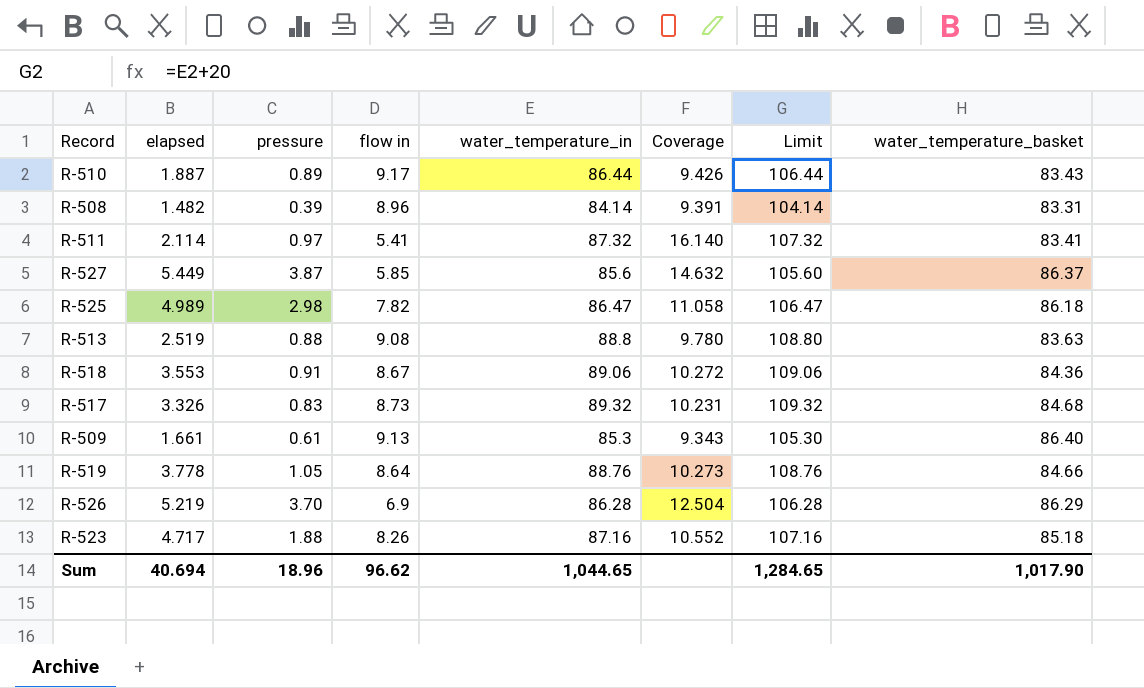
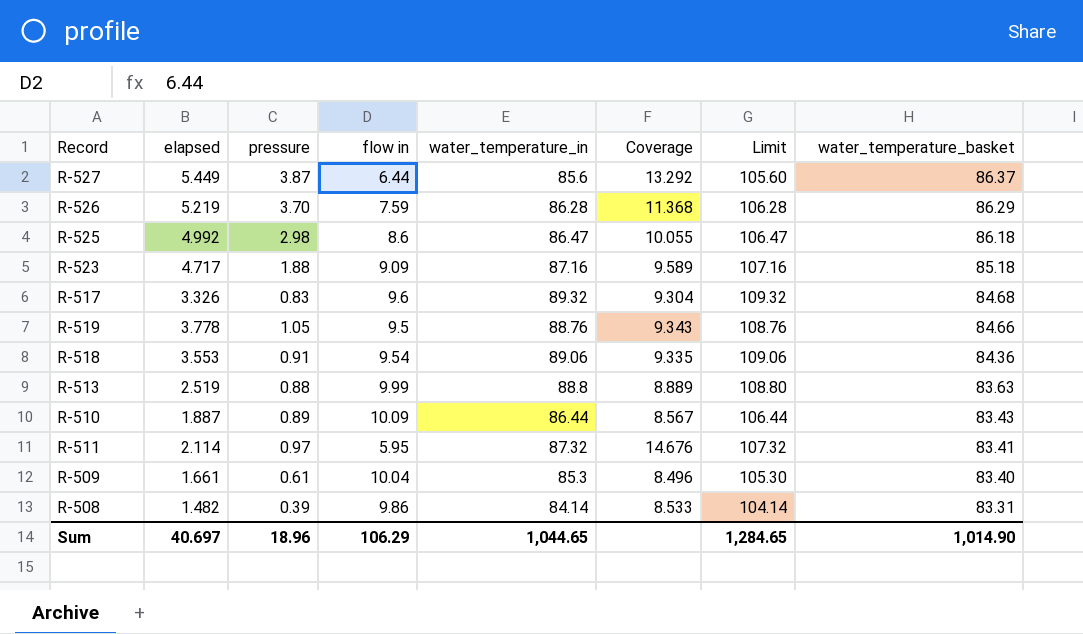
row order: none -> water_temperature_basket descending
R-527 | flow in: 5.85 -> 6.44
R-527 | Coverage: 14.632 -> 13.292
R-526 | flow in: 6.9 -> 7.59
R-526 | Coverage: 12.504 -> 11.368
R-525 | elapsed: 4.989 -> 4.992
R-525 | flow in: 7.82 -> 8.6
R-525 | Coverage: 11.058 -> 10.055
R-523 | flow in: 8.26 -> 9.09
R-523 | Coverage: 10.552 -> 9.589
R-517 | flow in: 8.73 -> 9.6
R-517 | Coverage: 10.231 -> 9.304
R-519 | flow in: 8.64 -> 9.5
R-519 | Coverage: 10.273 -> 9.343
R-518 | flow in: 8.67 -> 9.54
R-518 | Coverage: 10.272 -> 9.335
R-513 | flow in: 9.08 -> 9.99
R-513 | Coverage: 9.780 -> 8.889
R-510 | flow in: 9.17 -> 10.09
R-510 | Coverage: 9.426 -> 8.567
R-511 | flow in: 5.41 -> 5.95
R-511 | Coverage: 16.140 -> 14.676
R-509 | flow in: 9.13 -> 10.04
R-509 | Coverage: 9.343 -> 8.496
R-509 | water_temperature_basket: 86.40 -> 83.40
R-508 | flow in: 8.96 -> 9.86
R-508 | Coverage: 9.391 -> 8.533
Sum | elapsed: 40.694 -> 40.697
Sum | flow in: 96.62 -> 106.29
Sum | water_temperature_basket: 1,017.90 -> 1,014.90

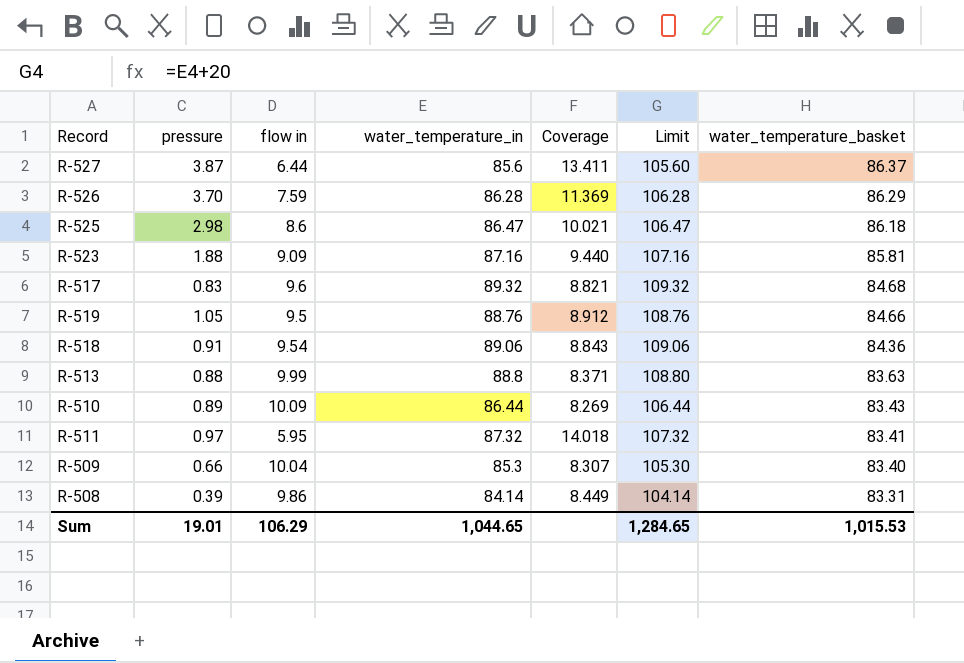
column elapsed | position: 2 -> none
column Coverage | formula: [water_temperature_in] / [flow in] -> [water_temperature_basket] / [flow in]
R-523 | water_temperature_basket: 85.18 -> 85.81
R-509 | pressure: 0.61 -> 0.66
Sum | pressure: 18.96 -> 19.01
Sum | water_temperature_basket: 1,014.90 -> 1,015.53

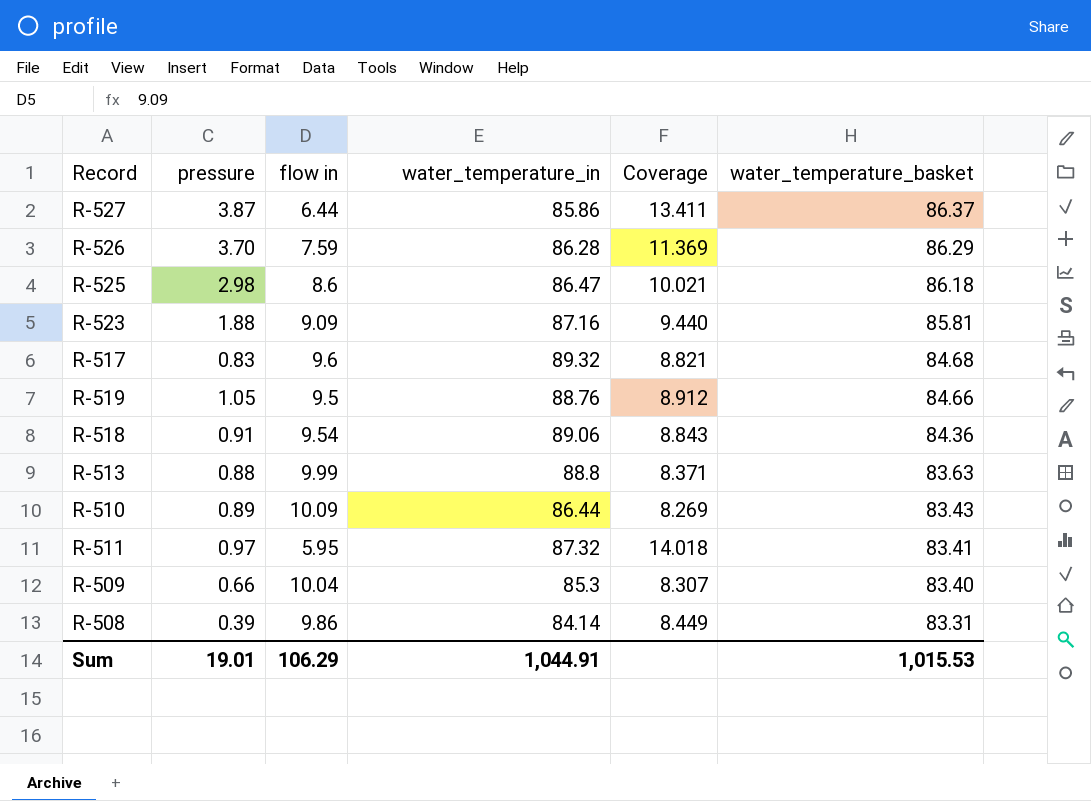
column Limit | formula: [water_temperature_in] + 20 -> none
R-527 | water_temperature_in: 85.6 -> 85.86
Sum | water_temperature_in: 1,044.65 -> 1,044.91

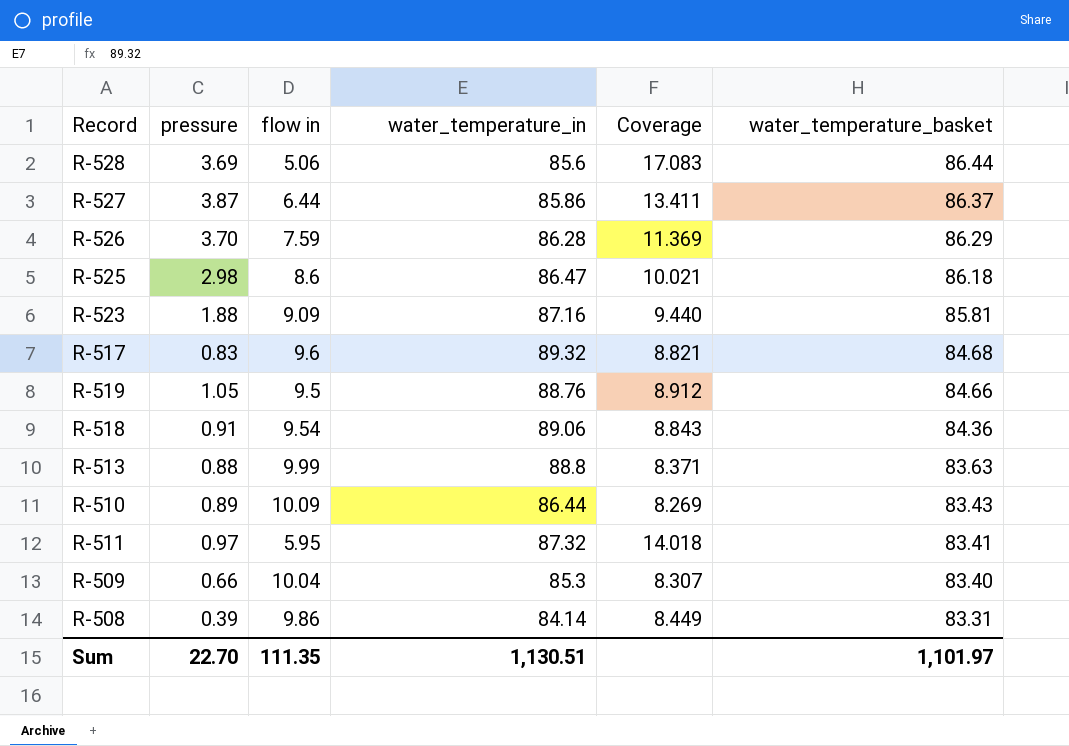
row R-528: none -> 3.69 | 5.06 | 85.6 | 17.083 | 86.44
Sum | pressure: 19.01 -> 22.70
Sum | flow in: 106.29 -> 111.35
Sum | water_temperature_in: 1,044.91 -> 1,130.51
Sum | water_temperature_basket: 1,015.53 -> 1,101.97

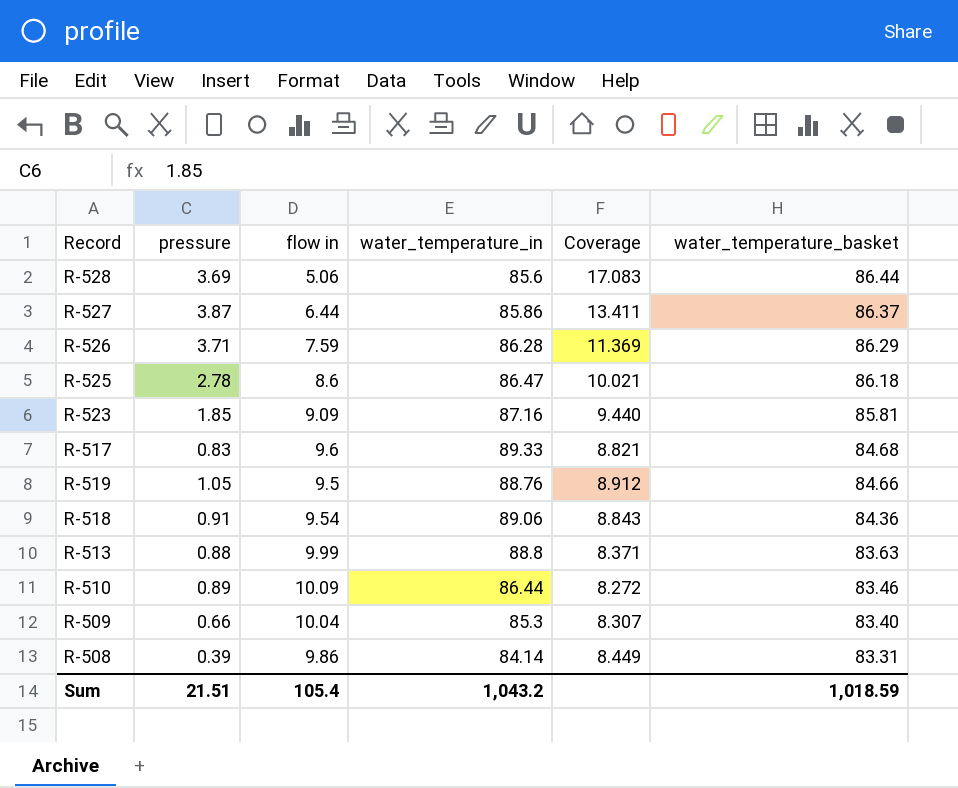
row R-511: 0.97 | 5.95 | 87.32 | 14.018 | 83.41 -> none
R-526 | pressure: 3.70 -> 3.71
R-525 | pressure: 2.98 -> 2.78
R-523 | pressure: 1.88 -> 1.85
R-517 | water_temperature_in: 89.32 -> 89.33
R-510 | Coverage: 8.269 -> 8.272
R-510 | water_temperature_basket: 83.43 -> 83.46
Sum | pressure: 22.70 -> 21.51
Sum | flow in: 111.35 -> 105.4
Sum | water_temperature_in: 1,130.51 -> 1,043.2
Sum | water_temperature_basket: 1,101.97 -> 1,018.59

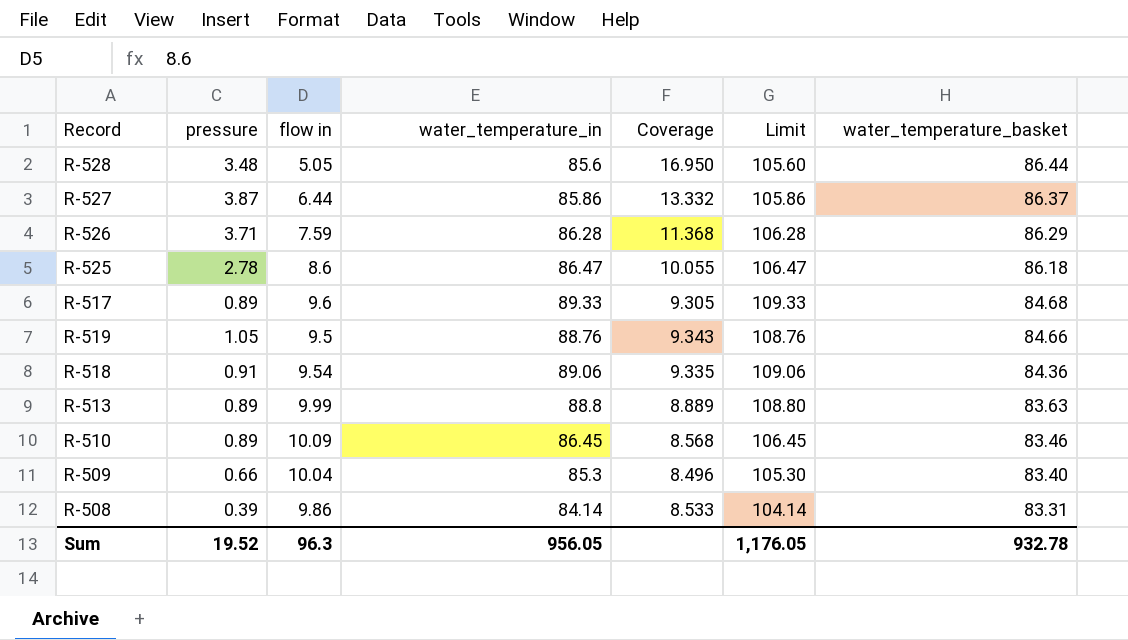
column Coverage | formula: [water_temperature_basket] / [flow in] -> [water_temperature_in] / [flow in]
column Limit | formula: none -> [water_temperature_in] + 20
row R-523: 1.85 | 9.09 | 87.16 | 9.440 | 85.81 -> none
R-528 | pressure: 3.69 -> 3.48
R-528 | flow in: 5.06 -> 5.05
R-517 | pressure: 0.83 -> 0.89
R-513 | pressure: 0.88 -> 0.89
R-510 | water_temperature_in: 86.44 -> 86.45
Sum | pressure: 21.51 -> 19.52
Sum | flow in: 105.4 -> 96.3
Sum | water_temperature_in: 1,043.2 -> 956.05
Sum | water_temperature_basket: 1,018.59 -> 932.78

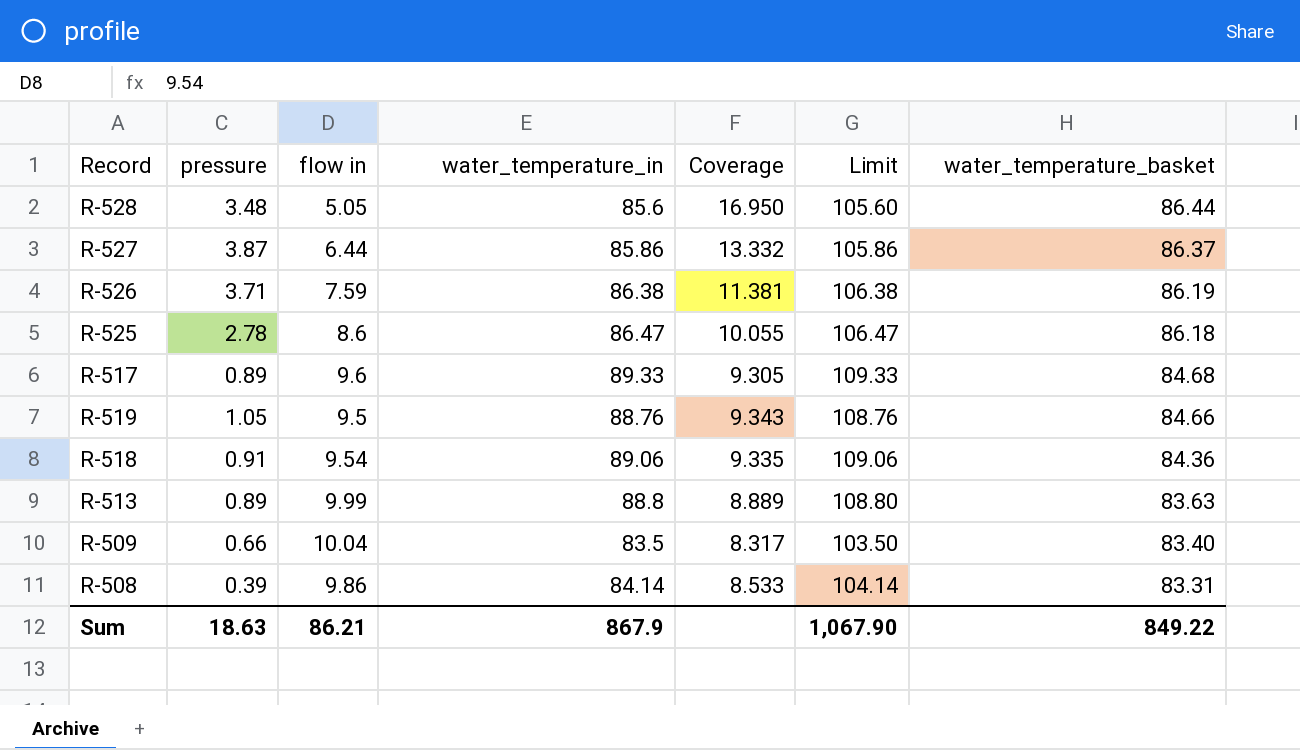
row R-510: 0.89 | 10.09 | 86.45 | 8.568 | 106.45 | 83.46 -> none
R-526 | water_temperature_in: 86.28 -> 86.38
R-526 | Coverage: 11.368 -> 11.381
R-526 | Limit: 106.28 -> 106.38
R-526 | water_temperature_basket: 86.29 -> 86.19
R-509 | water_temperature_in: 85.3 -> 83.5
R-509 | Coverage: 8.496 -> 8.317
R-509 | Limit: 105.30 -> 103.50
Sum | pressure: 19.52 -> 18.63
Sum | flow in: 96.3 -> 86.21
Sum | water_temperature_in: 956.05 -> 867.9
Sum | Limit: 1,176.05 -> 1,067.90
Sum | water_temperature_basket: 932.78 -> 849.22

